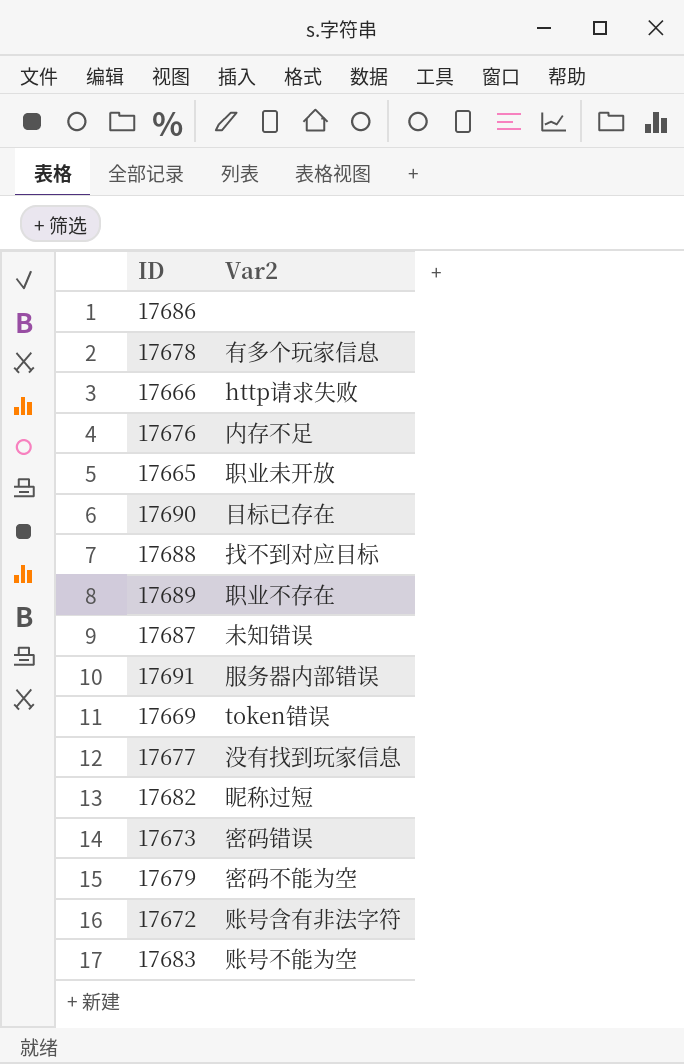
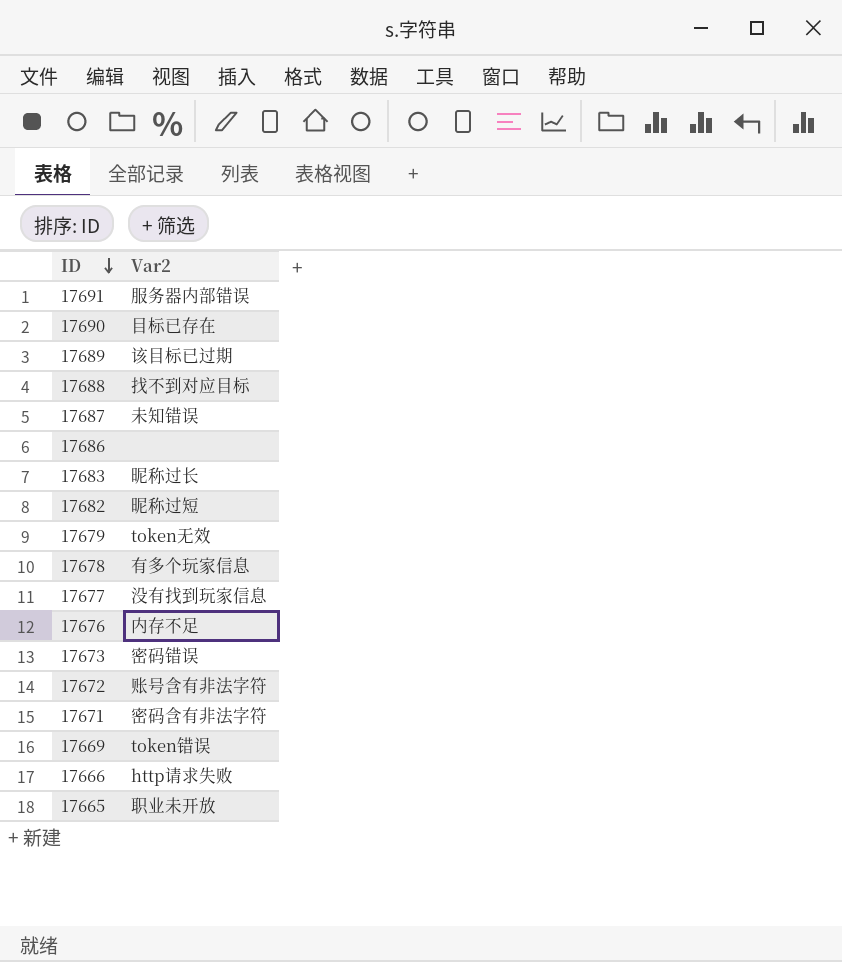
row order: none -> ID descending
17689 | Var2: 职业不存在 -> 该目标已过期
17683 | Var2: 账号不能为空 -> 昵称过长
17679 | Var2: 密码不能为空 -> token无效
row 17671: none -> 密码含有非法字符

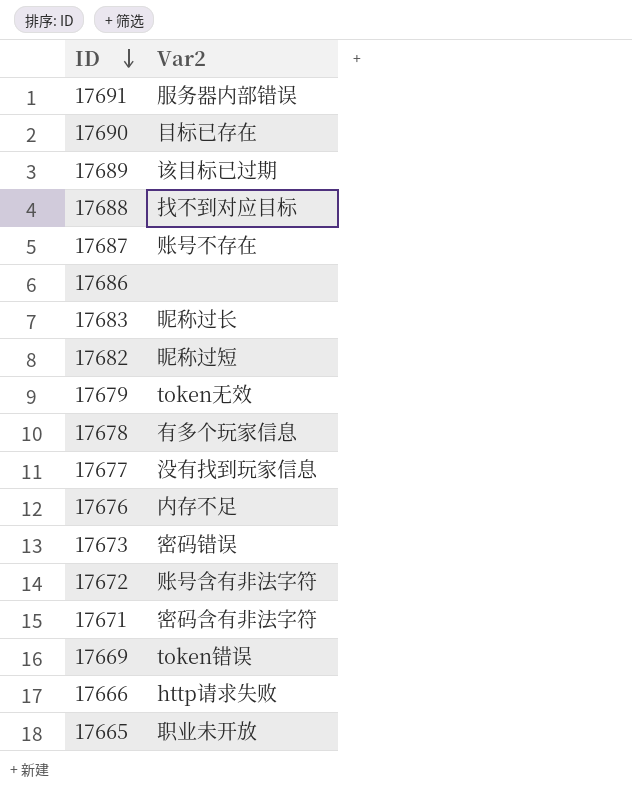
17687 | Var2: 未知错误 -> 账号不存在

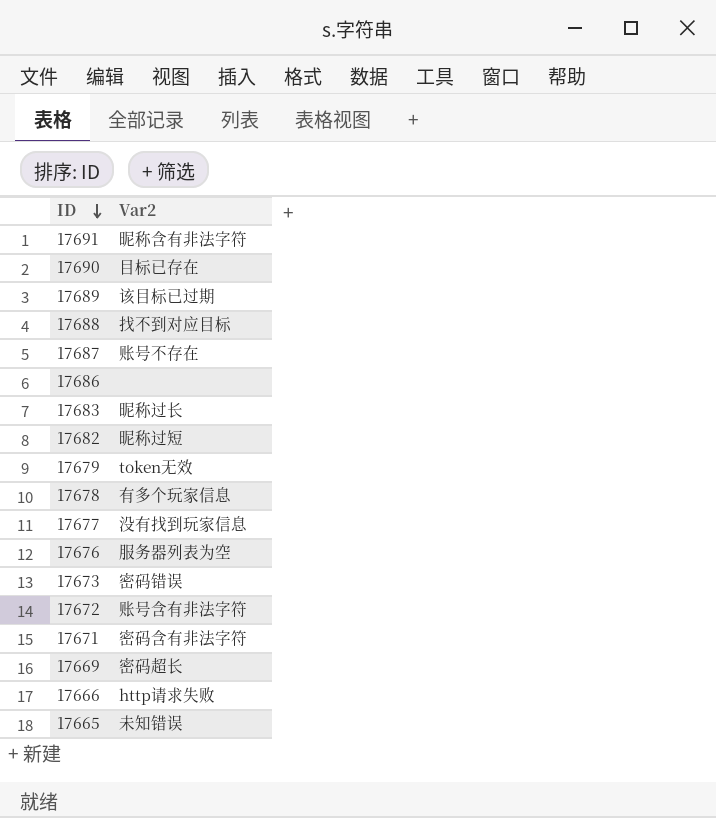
17691 | Var2: 服务器内部错误 -> 昵称含有非法字符
17676 | Var2: 内存不足 -> 服务器列表为空
17669 | Var2: token错误 -> 密码超长
17665 | Var2: 职业未开放 -> 未知错误

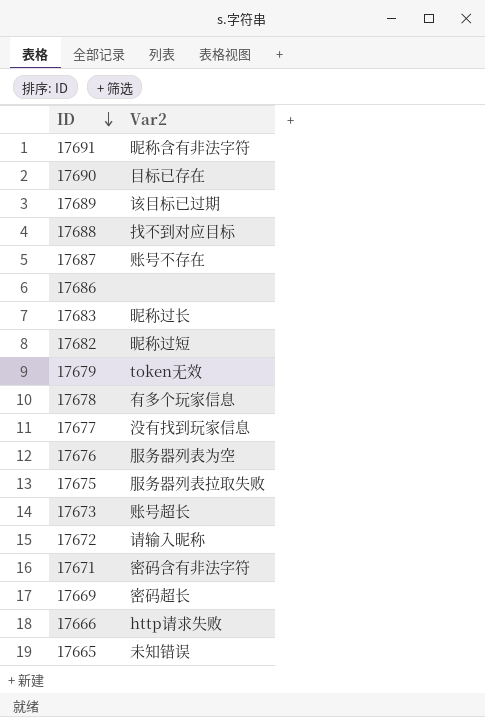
row 17675: none -> 服务器列表拉取失败
17673 | Var2: 密码错误 -> 账号超长
17672 | Var2: 账号含有非法字符 -> 请输入昵称

